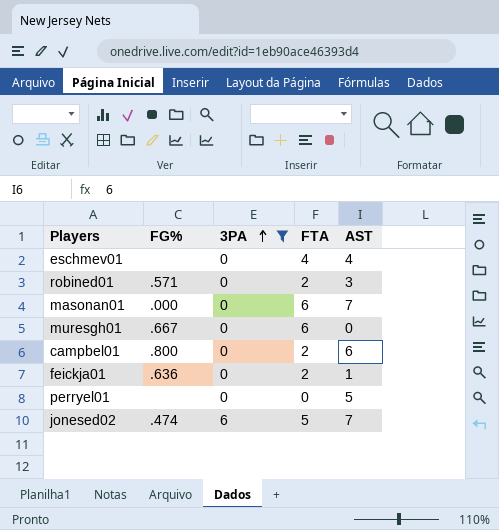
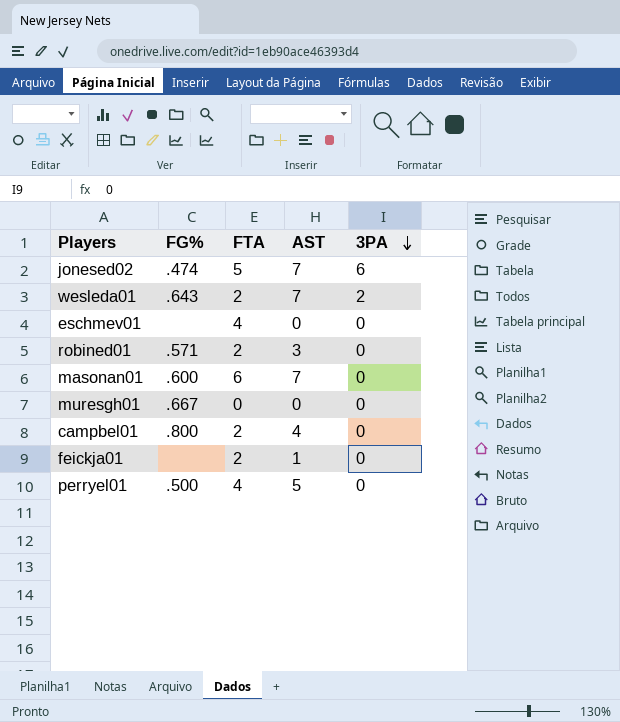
filter: 3PA != 2 -> none
row order: 3PA ascending -> 3PA descending
column 3PA | position: 3 -> 5
eschmev01 | AST: 4 -> 0
masonan01 | FG%: .000 -> .600
muresgh01 | FTA: 6 -> 0
campbel01 | AST: 6 -> 4
feickja01 | FG%: .636 -> none
perryel01 | FG%: none -> .500
perryel01 | FTA: 0 -> 4

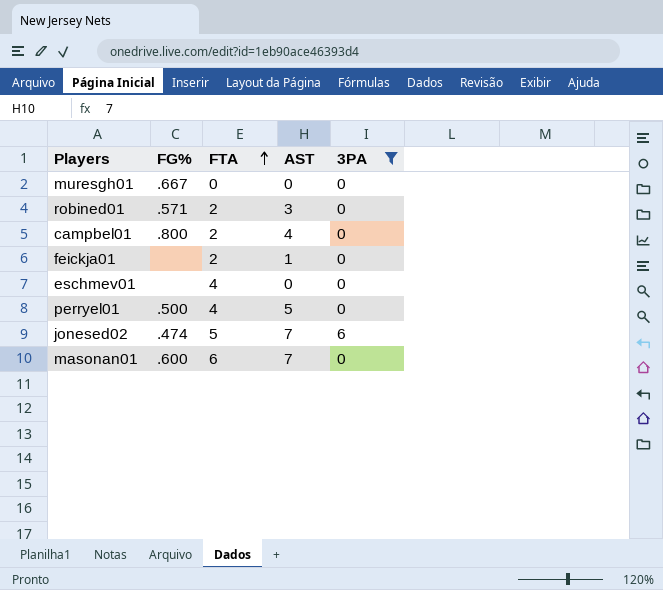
filter: none -> 3PA != 2
row order: 3PA descending -> FTA ascending

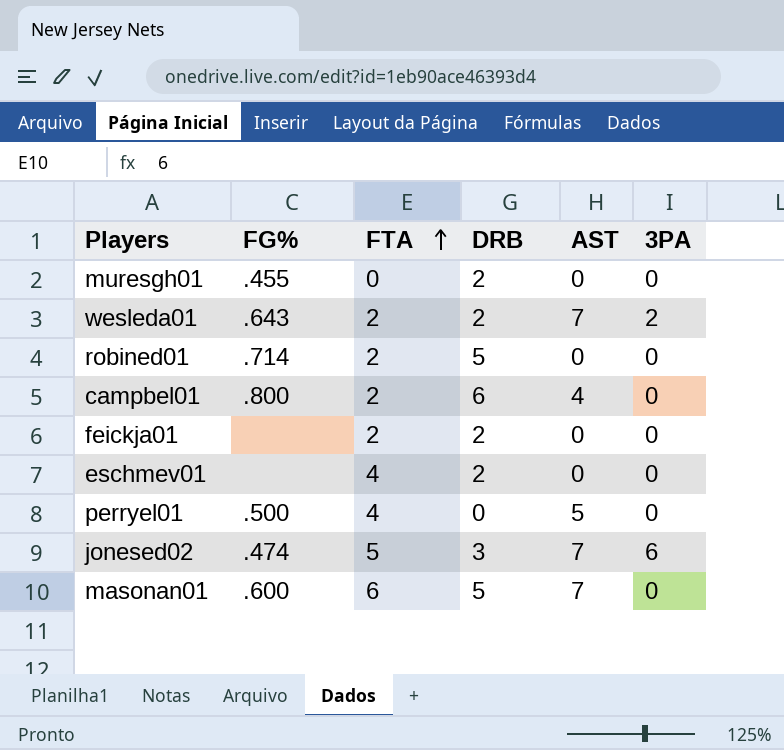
filter: 3PA != 2 -> none
column DRB | position: none -> 4
muresgh01 | FG%: .667 -> .455
robined01 | FG%: .571 -> .714
robined01 | AST: 3 -> 0
feickja01 | AST: 1 -> 0

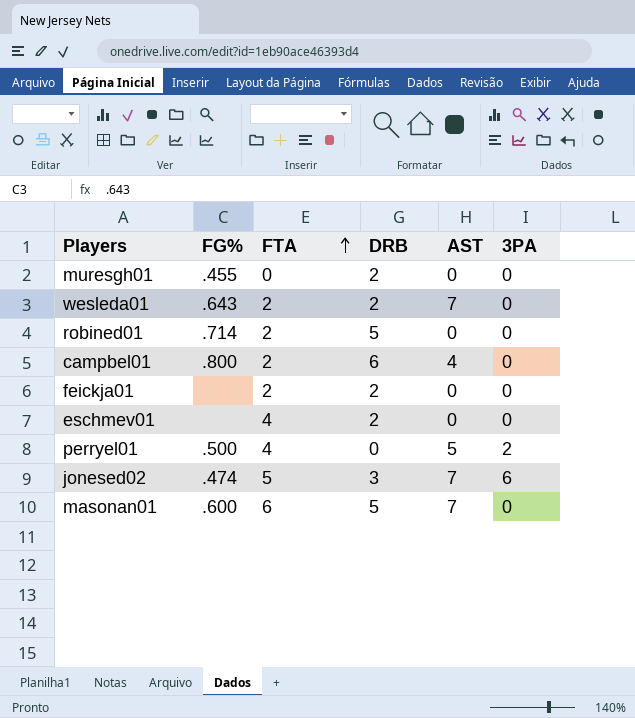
wesleda01 | 3PA: 2 -> 0
perryel01 | 3PA: 0 -> 2

